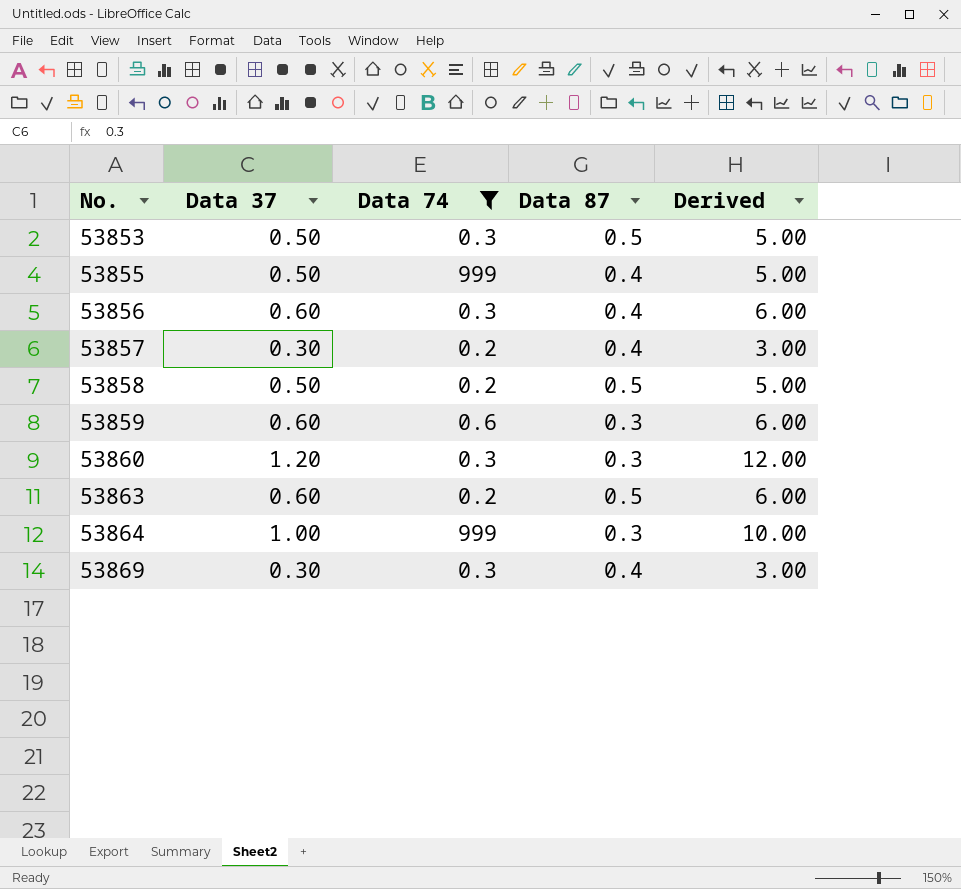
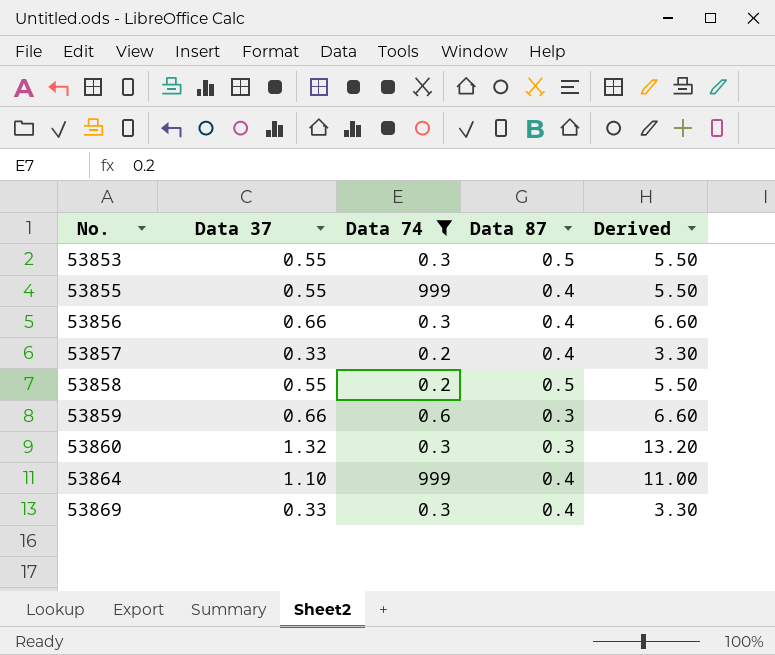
row 53863: 0.60 | 0.2 | 0.5 | 6.00 -> none
53853 | Data 37: 0.50 -> 0.55
53853 | Derived: 5.00 -> 5.50
53855 | Data 37: 0.50 -> 0.55
53855 | Derived: 5.00 -> 5.50
53856 | Data 37: 0.60 -> 0.66
53856 | Derived: 6.00 -> 6.60
53857 | Data 37: 0.30 -> 0.33
53857 | Derived: 3.00 -> 3.30
53858 | Data 37: 0.50 -> 0.55
53858 | Derived: 5.00 -> 5.50
53859 | Data 37: 0.60 -> 0.66
53859 | Derived: 6.00 -> 6.60
53860 | Data 37: 1.20 -> 1.32
53860 | Derived: 12.00 -> 13.20
53864 | Data 37: 1.00 -> 1.10
53864 | Data 87: 0.3 -> 0.4
53864 | Derived: 10.00 -> 11.00
53869 | Data 37: 0.30 -> 0.33
53869 | Derived: 3.00 -> 3.30

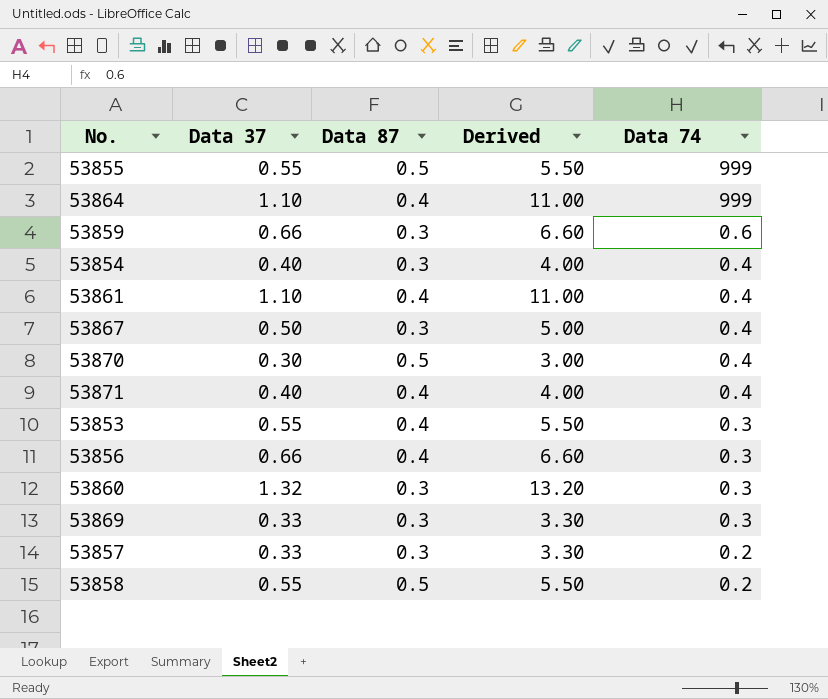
filter: Data 74 != 0.4 -> none
row order: No. ascending -> Data 74 descending
column Data 74 | position: 3 -> 5
53855 | Data 87: 0.4 -> 0.5
53853 | Data 87: 0.5 -> 0.4
53869 | Data 87: 0.4 -> 0.3
53857 | Data 87: 0.4 -> 0.3

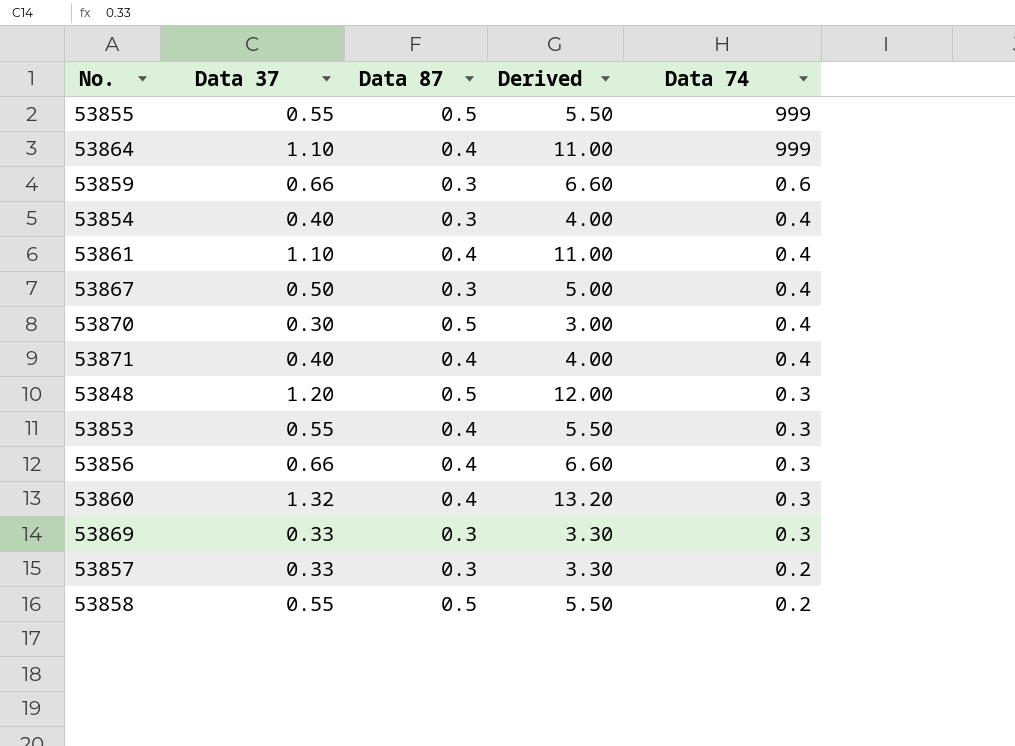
row 53848: none -> 1.20 | 0.5 | 12.00 | 0.3
53860 | Data 87: 0.3 -> 0.4

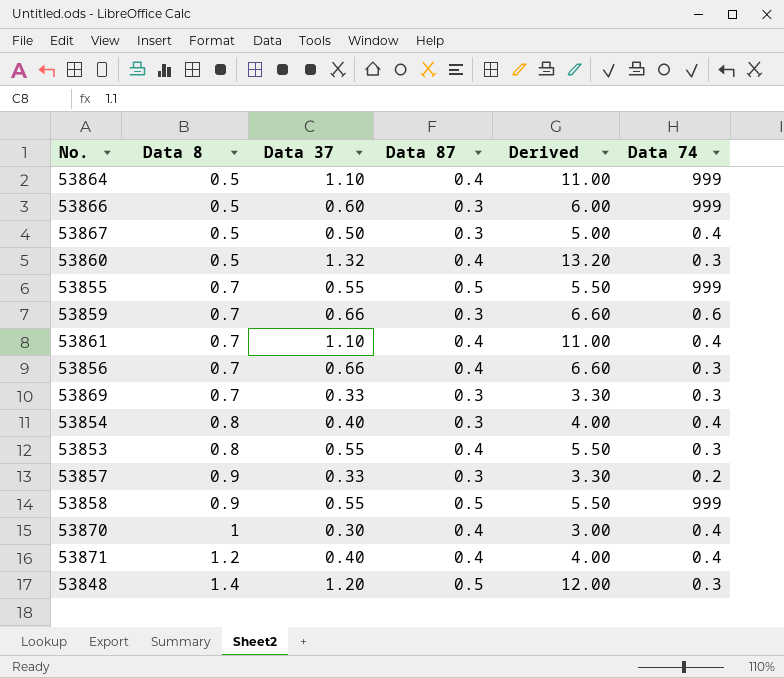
row order: Data 74 descending -> Data 8 ascending
column Data 8 | position: none -> 2
row 53866: none -> 0.5 | 0.60 | 0.3 | 6.00 | 999
53858 | Data 74: 0.2 -> 999
53870 | Data 87: 0.5 -> 0.4

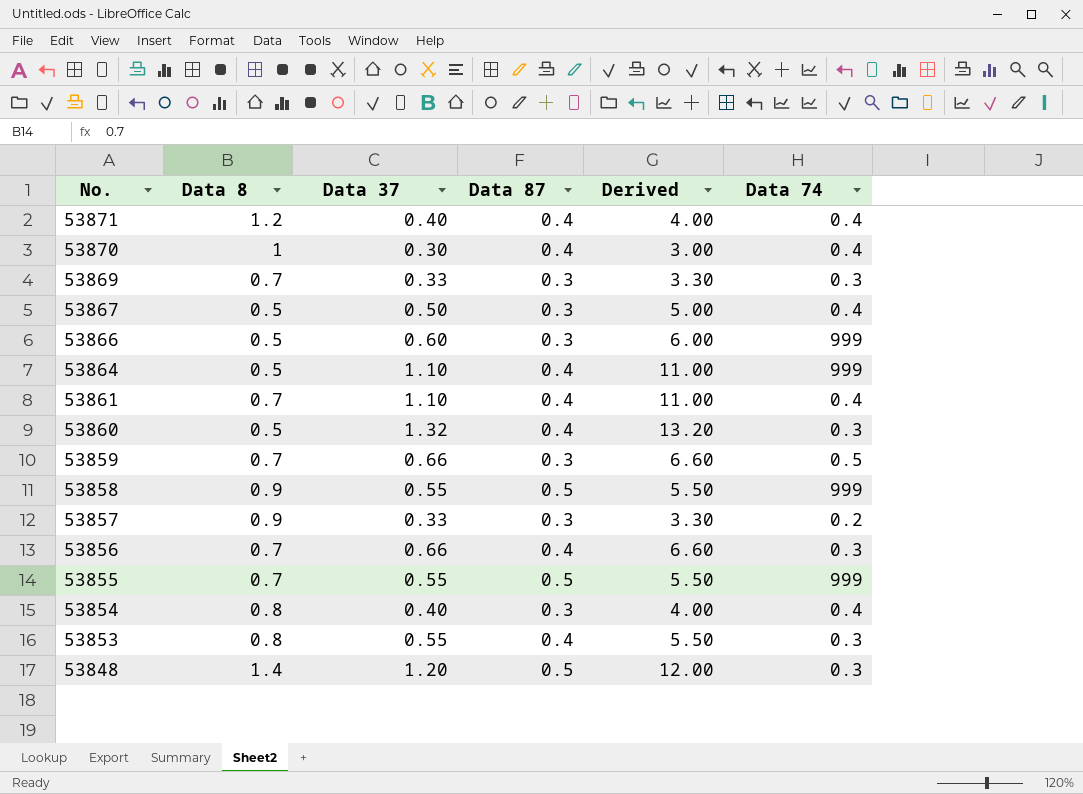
row order: Data 8 ascending -> No. descending
53859 | Data 74: 0.6 -> 0.5

